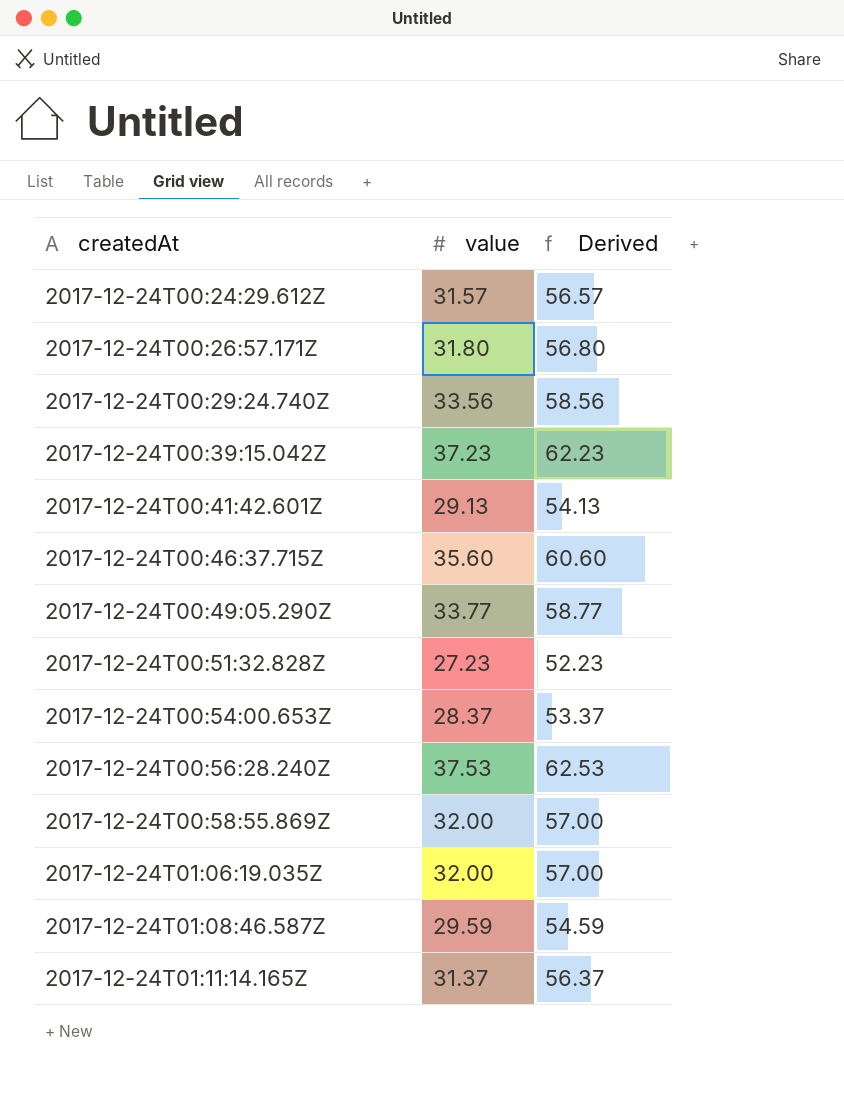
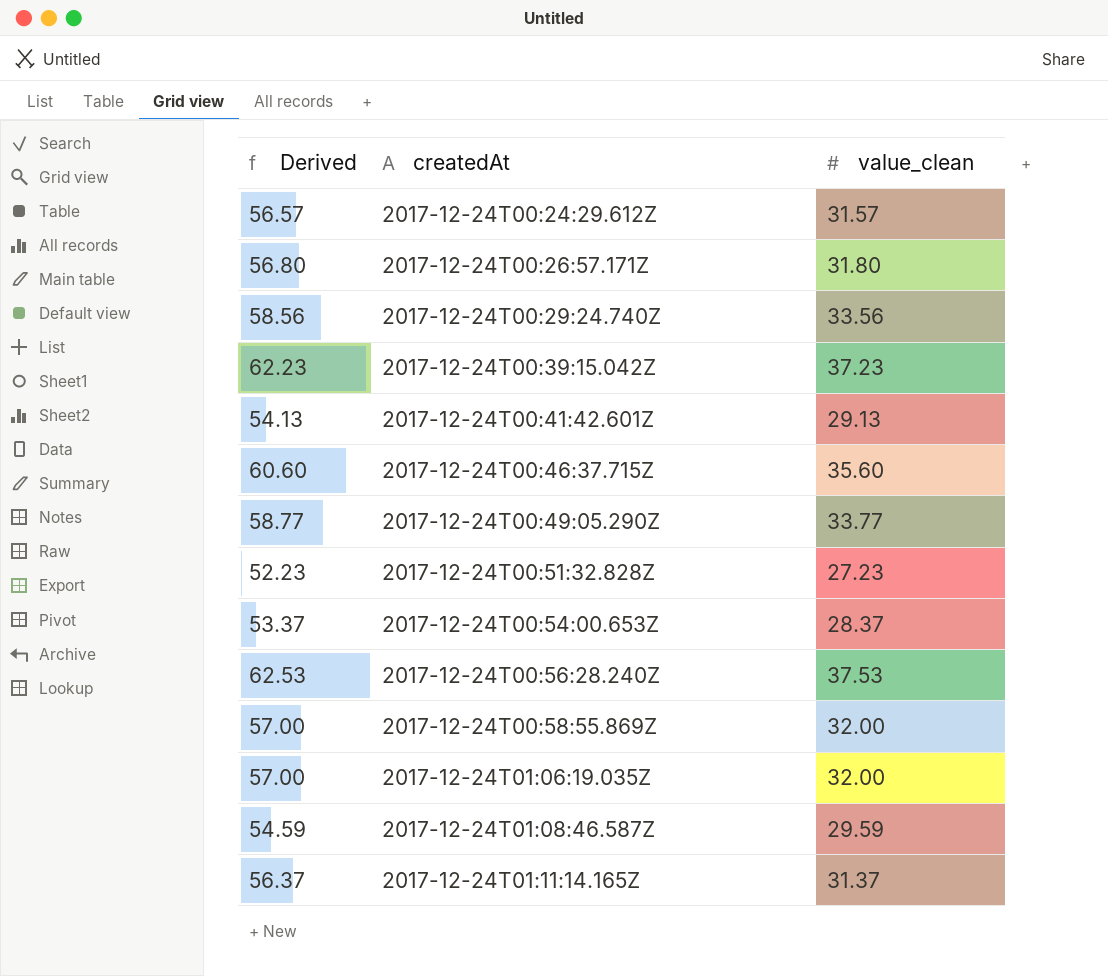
column Derived | position: 3 -> 1
column name: value -> value_clean

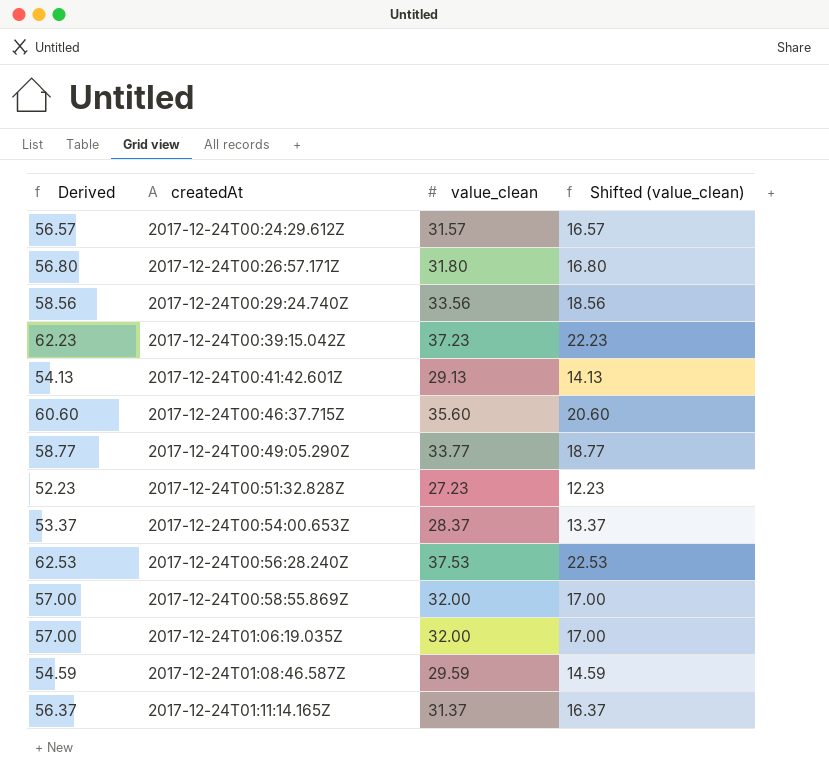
column Shifted (value_clean) | formula: none -> [value_clean] - 15

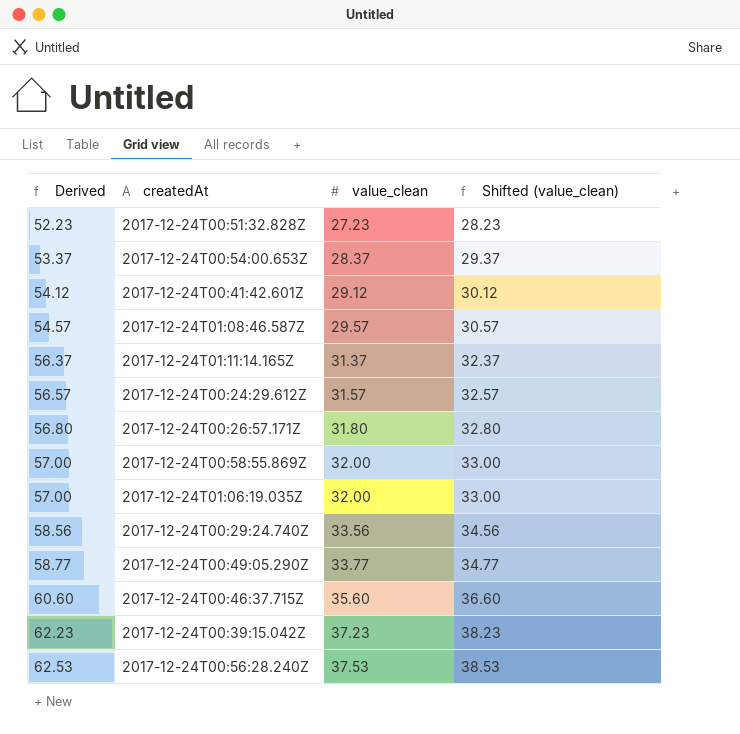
row order: createdAt ascending -> Derived ascending
column Shifted (value_clean) | formula: [value_clean] - 15 -> [value_clean] + 1
2017-12-24T00:41:42.601Z | Derived: 54.13 -> 54.12
2017-12-24T00:41:42.601Z | value_clean: 29.13 -> 29.12
2017-12-24T01:08:46.587Z | Derived: 54.59 -> 54.57
2017-12-24T01:08:46.587Z | value_clean: 29.59 -> 29.57

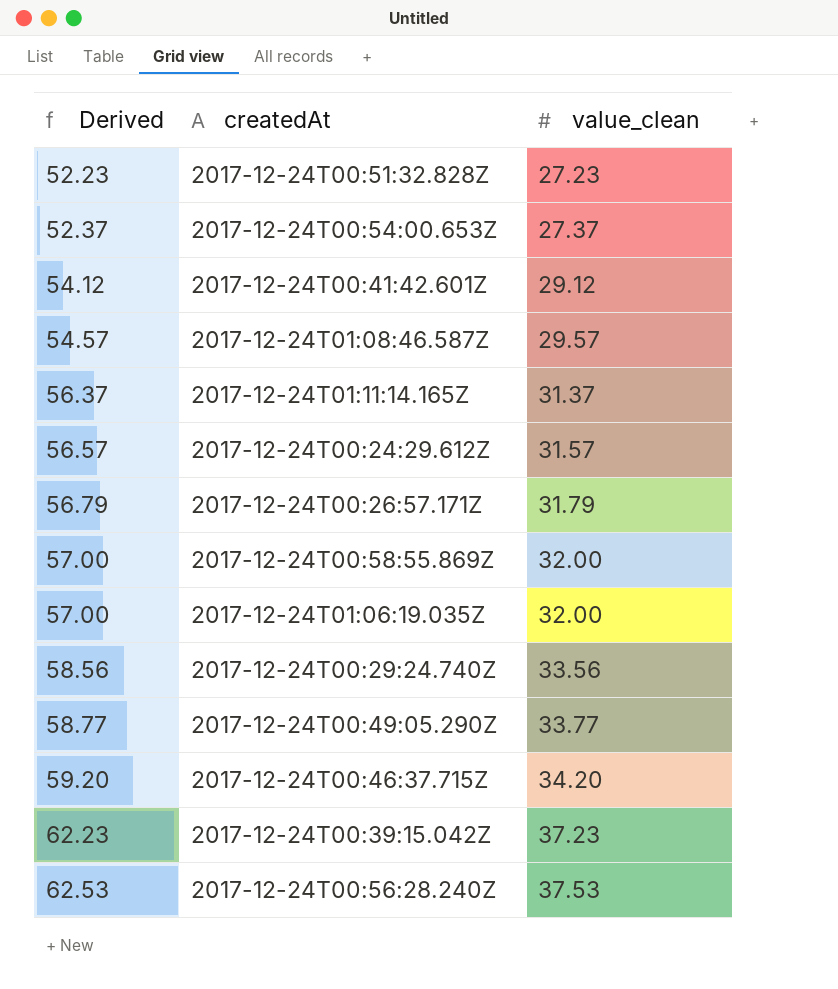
column Shifted (value_clean) | formula: [value_clean] + 1 -> none
2017-12-24T00:54:00.653Z | Derived: 53.37 -> 52.37
2017-12-24T00:54:00.653Z | value_clean: 28.37 -> 27.37
2017-12-24T00:26:57.171Z | Derived: 56.80 -> 56.79
2017-12-24T00:26:57.171Z | value_clean: 31.80 -> 31.79
2017-12-24T00:46:37.715Z | Derived: 60.60 -> 59.20
2017-12-24T00:46:37.715Z | value_clean: 35.60 -> 34.20

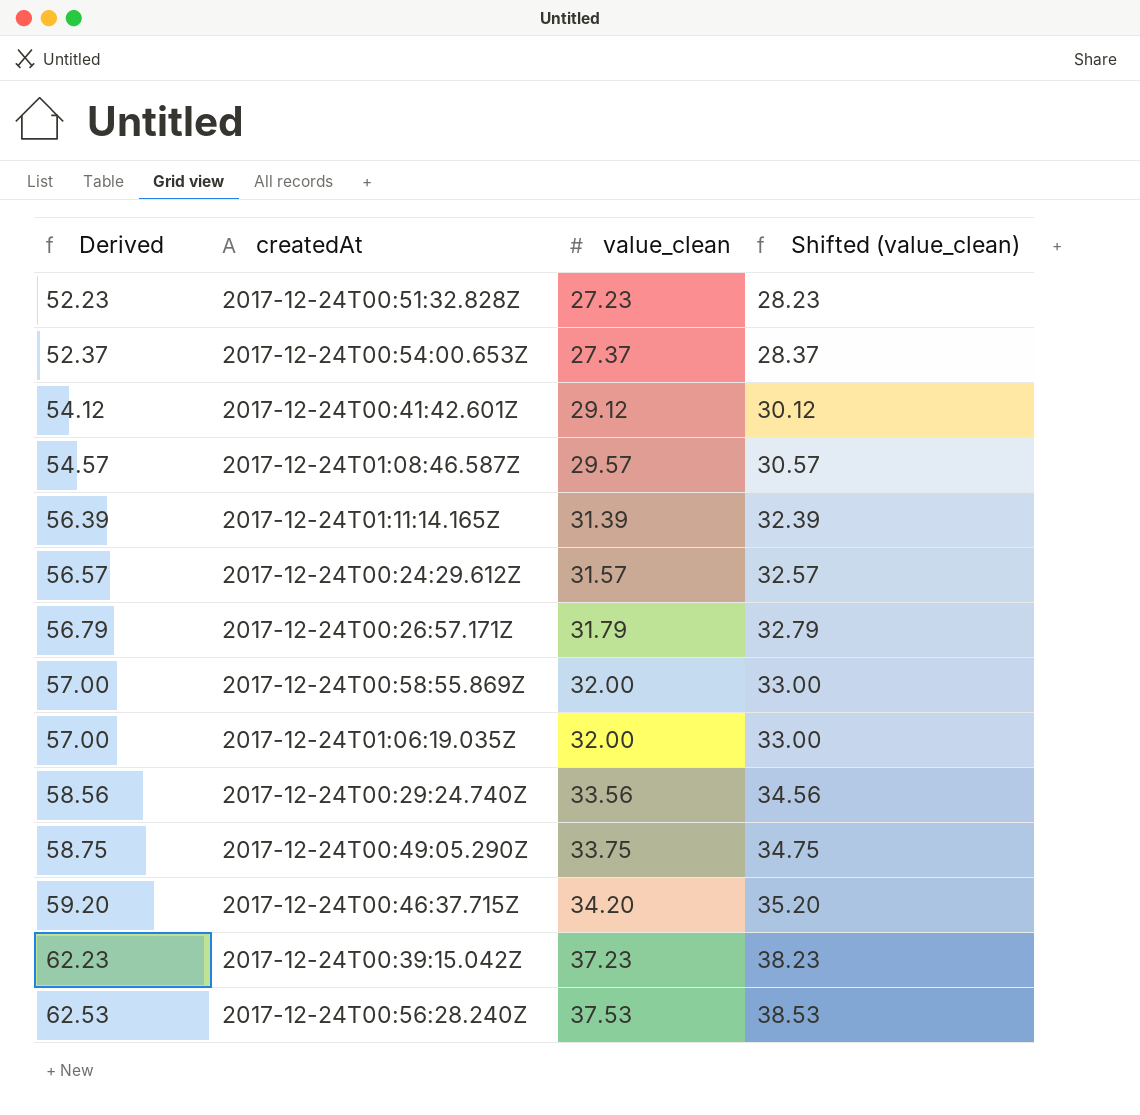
column Shifted (value_clean) | formula: none -> [value_clean] + 1
2017-12-24T01:11:14.165Z | Derived: 56.37 -> 56.39
2017-12-24T01:11:14.165Z | value_clean: 31.37 -> 31.39
2017-12-24T00:49:05.290Z | Derived: 58.77 -> 58.75
2017-12-24T00:49:05.290Z | value_clean: 33.77 -> 33.75

